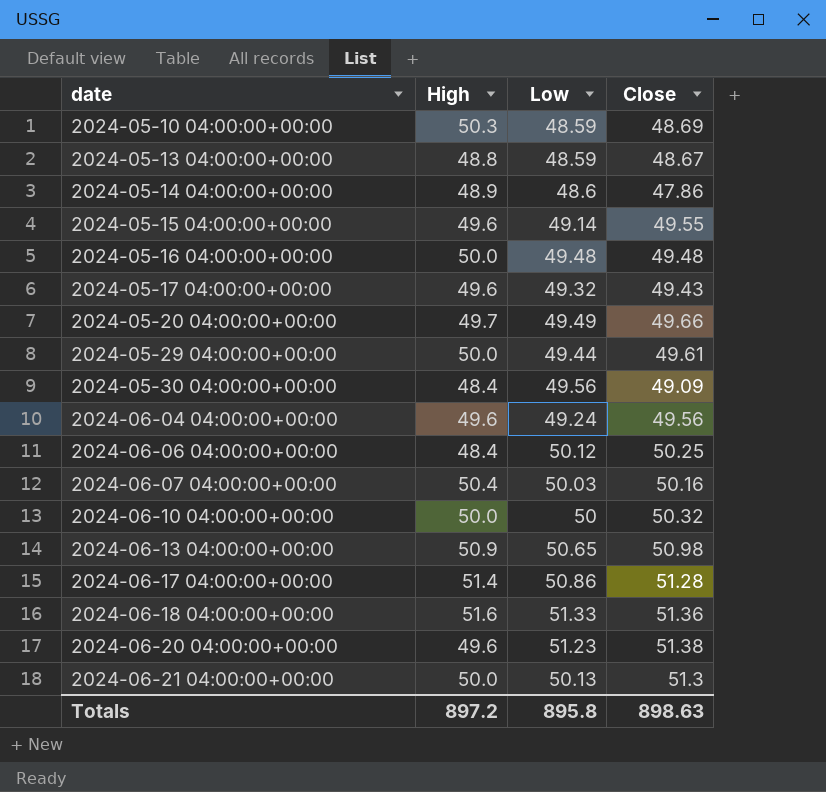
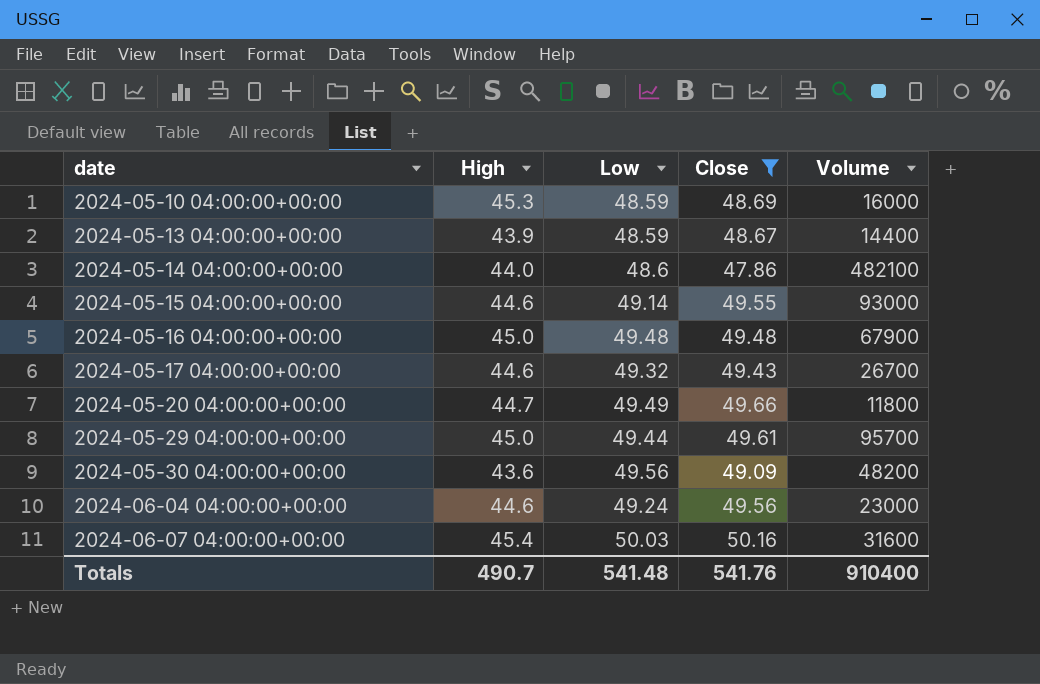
filter: none -> Close <= 50.16
column Volume | position: none -> 5
2024-05-10 04:00:00+00:00 | High: 50.3 -> 45.3
2024-05-13 04:00:00+00:00 | High: 48.8 -> 43.9
2024-05-14 04:00:00+00:00 | High: 48.9 -> 44.0
2024-05-15 04:00:00+00:00 | High: 49.6 -> 44.6
2024-05-16 04:00:00+00:00 | High: 50.0 -> 45.0
2024-05-17 04:00:00+00:00 | High: 49.6 -> 44.6
2024-05-20 04:00:00+00:00 | High: 49.7 -> 44.7
2024-05-29 04:00:00+00:00 | High: 50.0 -> 45.0
2024-05-30 04:00:00+00:00 | High: 48.4 -> 43.6
2024-06-04 04:00:00+00:00 | High: 49.6 -> 44.6
2024-06-07 04:00:00+00:00 | High: 50.4 -> 45.4
Totals | High: 897.2 -> 490.7
Totals | Low: 895.8 -> 541.48
Totals | Close: 898.63 -> 541.76

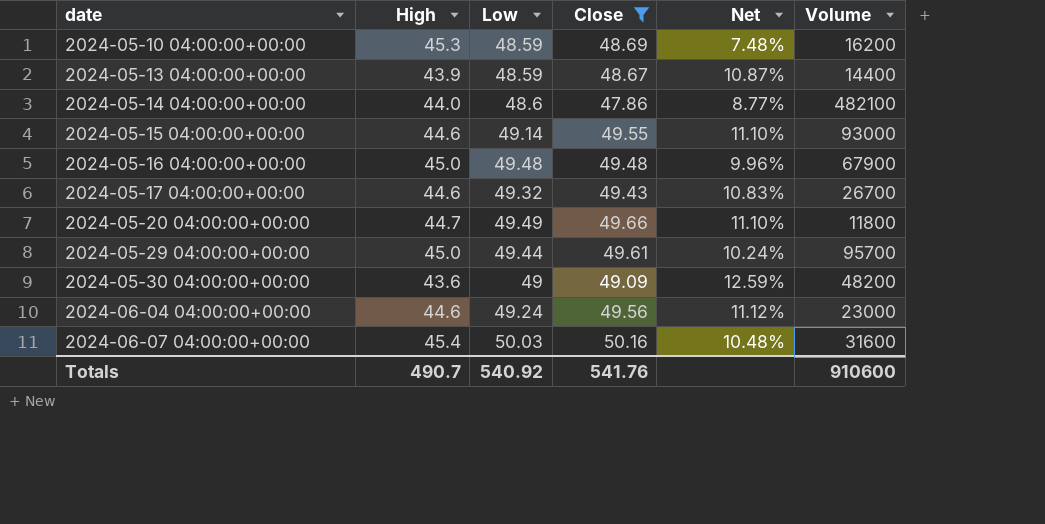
column Net | formula: none -> ([Close] - [High]) / [High]
2024-05-10 04:00:00+00:00 | Volume: 16000 -> 16200
2024-05-30 04:00:00+00:00 | Low: 49.56 -> 49
Totals | Low: 541.48 -> 540.92
Totals | Volume: 910400 -> 910600

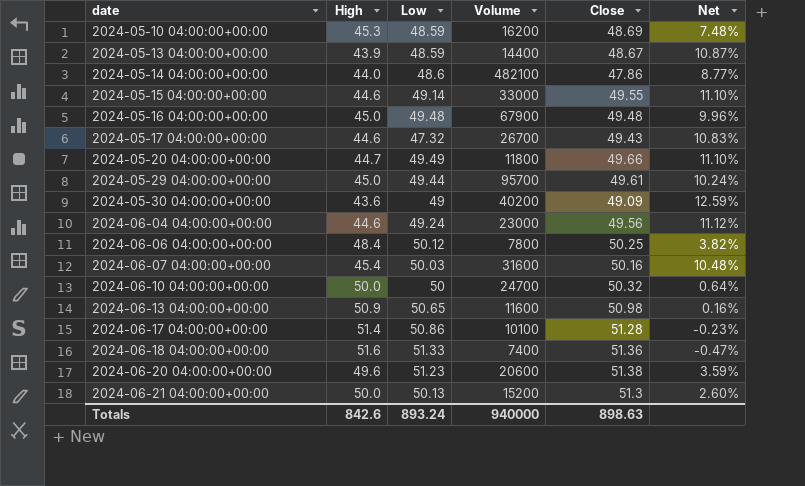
filter: Close <= 50.16 -> none
column Volume | position: 6 -> 4
2024-05-15 04:00:00+00:00 | Volume: 93000 -> 33000
2024-05-17 04:00:00+00:00 | Low: 49.32 -> 47.32
2024-05-30 04:00:00+00:00 | Volume: 48200 -> 40200
Totals | High: 490.7 -> 842.6
Totals | Low: 540.92 -> 893.24
Totals | Volume: 910600 -> 940000
Totals | Close: 541.76 -> 898.63

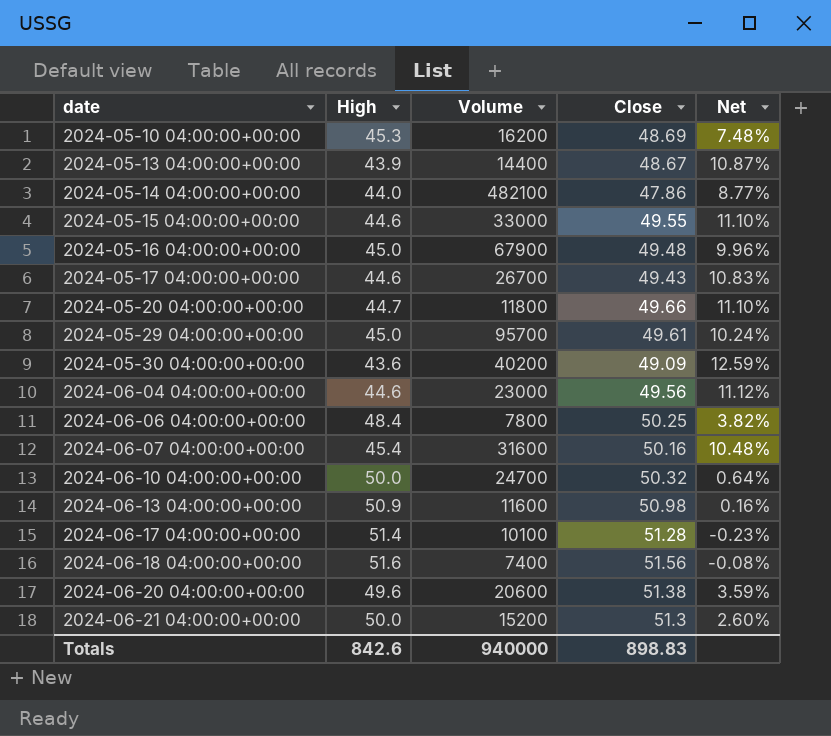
column Low | position: 3 -> none
2024-06-18 04:00:00+00:00 | Close: 51.36 -> 51.56
2024-06-18 04:00:00+00:00 | Net: -0.47% -> -0.08%
Totals | Close: 898.63 -> 898.83

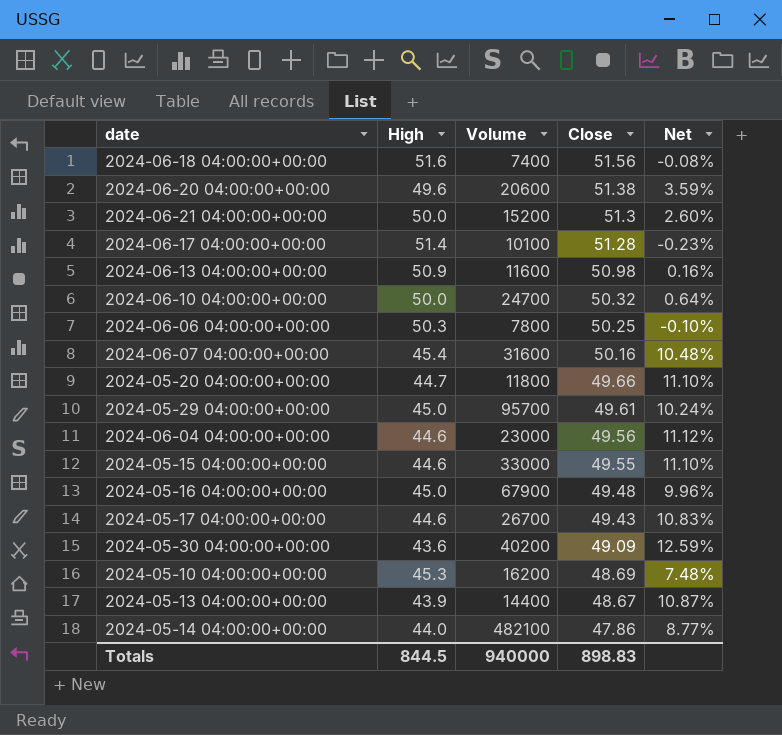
row order: date ascending -> Close descending
2024-06-06 04:00:00+00:00 | High: 48.4 -> 50.3
2024-06-06 04:00:00+00:00 | Net: 3.82% -> -0.10%
Totals | High: 842.6 -> 844.5

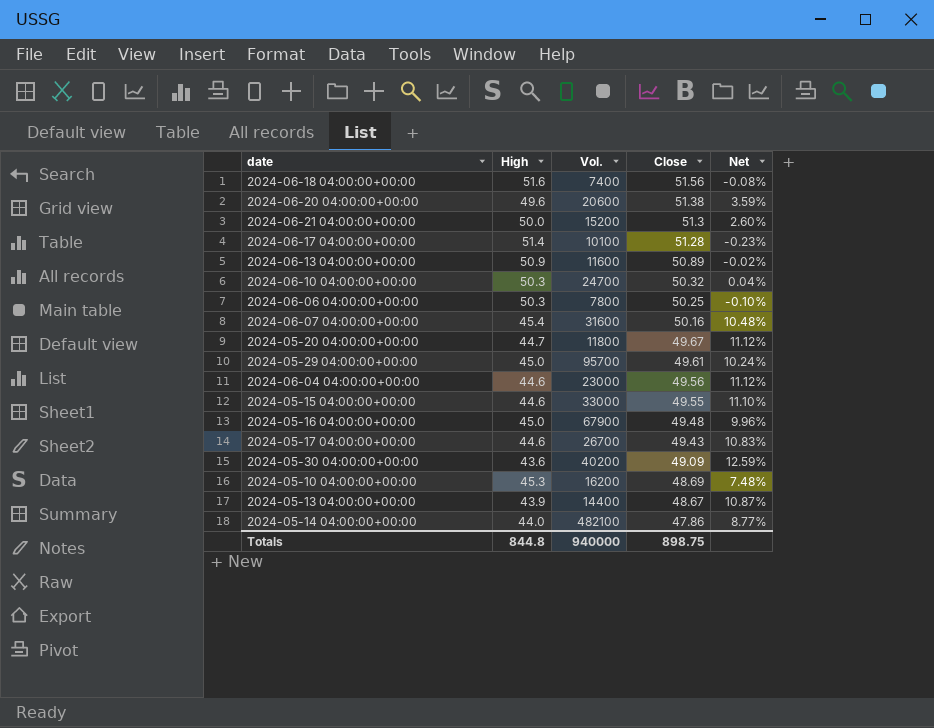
column name: Volume -> Vol.
2024-06-13 04:00:00+00:00 | Close: 50.98 -> 50.89
2024-06-13 04:00:00+00:00 | Net: 0.16% -> -0.02%
2024-06-10 04:00:00+00:00 | High: 50.0 -> 50.3
2024-06-10 04:00:00+00:00 | Net: 0.64% -> 0.04%
2024-05-20 04:00:00+00:00 | Close: 49.66 -> 49.67
2024-05-20 04:00:00+00:00 | Net: 11.10% -> 11.12%
Totals | High: 844.5 -> 844.8
Totals | Close: 898.83 -> 898.75

